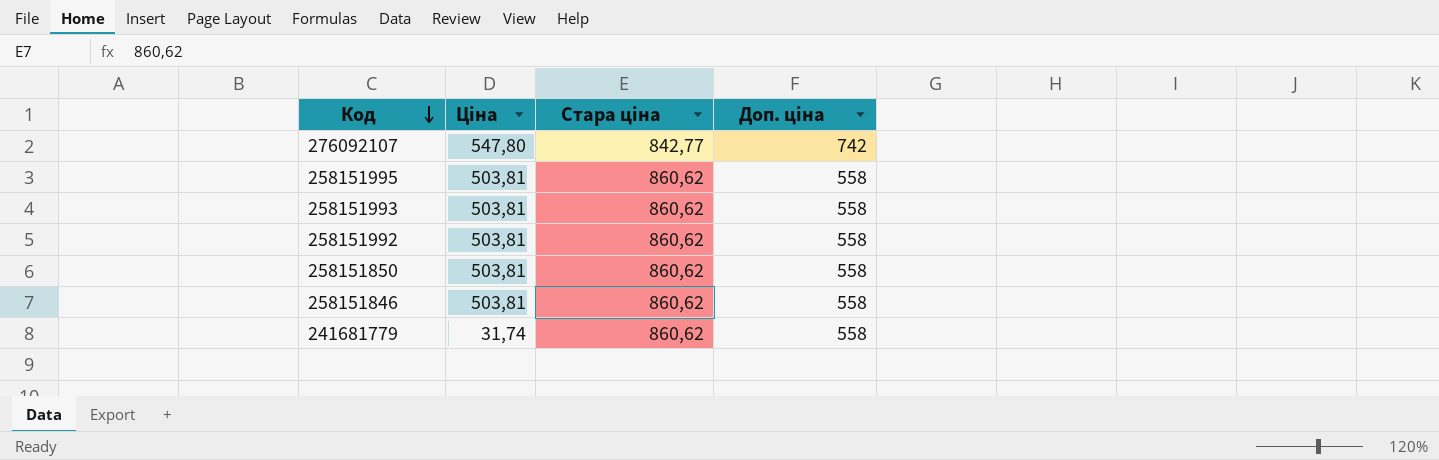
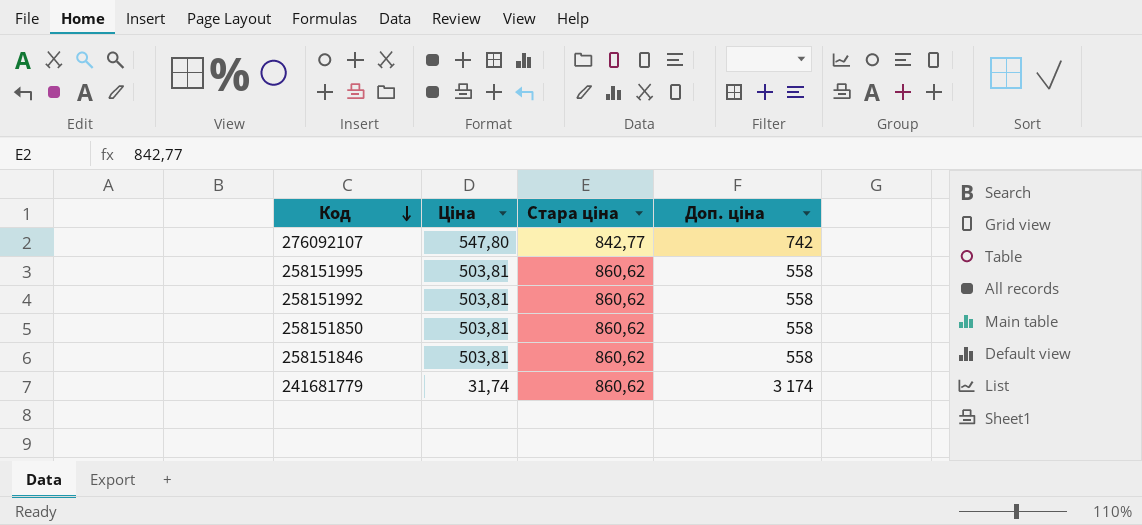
row 258151993: 503,81 | 860,62 | 558 -> none
241681779 | Доп. ціна: 558 -> 3 174

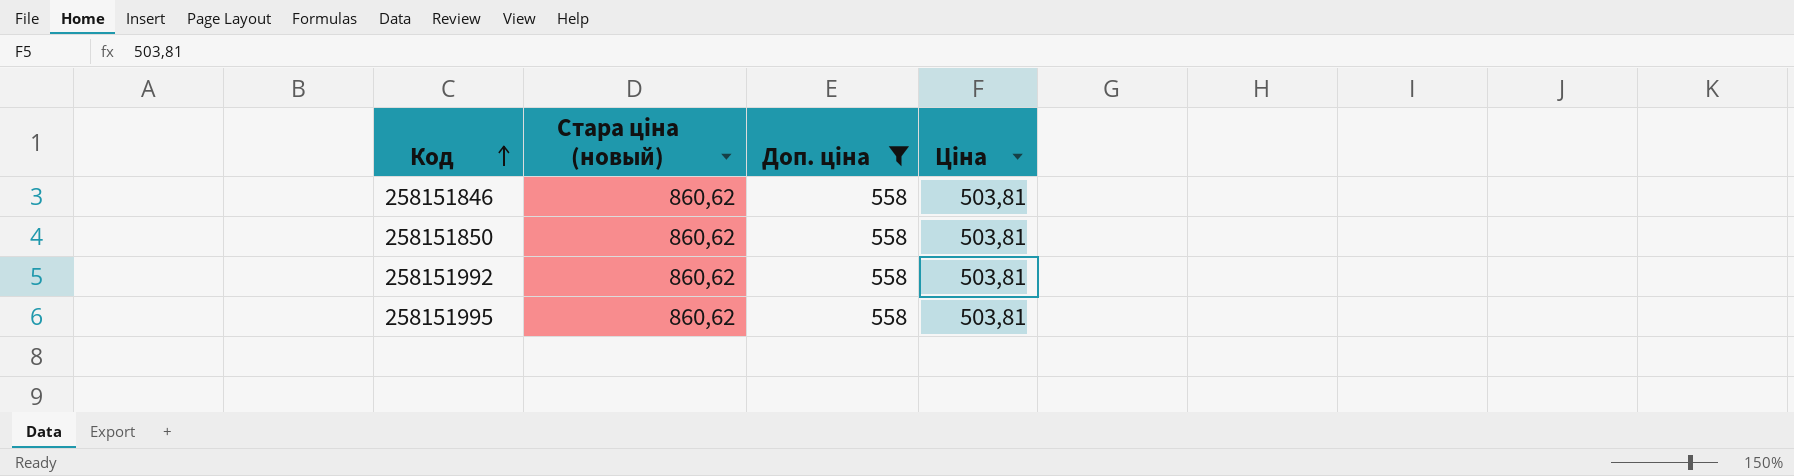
filter: none -> Доп. ціна = 558
row order: Код descending -> Код ascending
column name: Стара ціна -> Стара ціна (новый)
column Ціна | position: 2 -> 4

